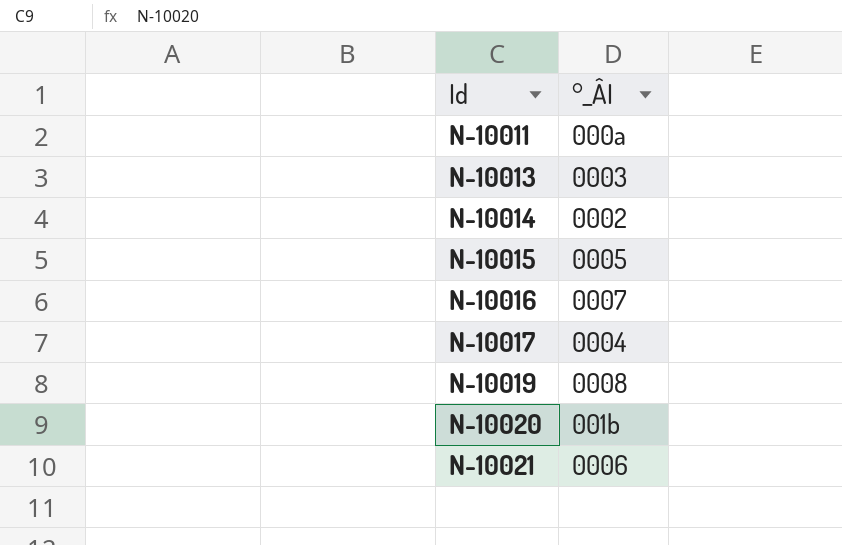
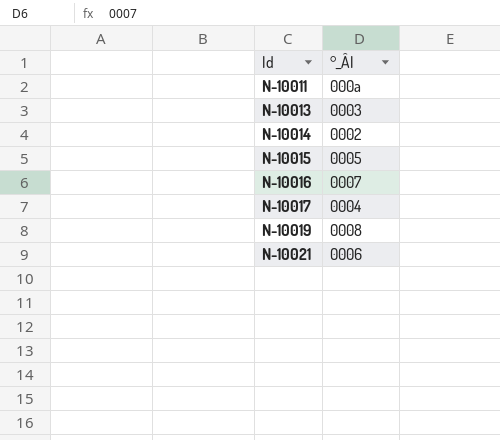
row N-10020: 001b -> none

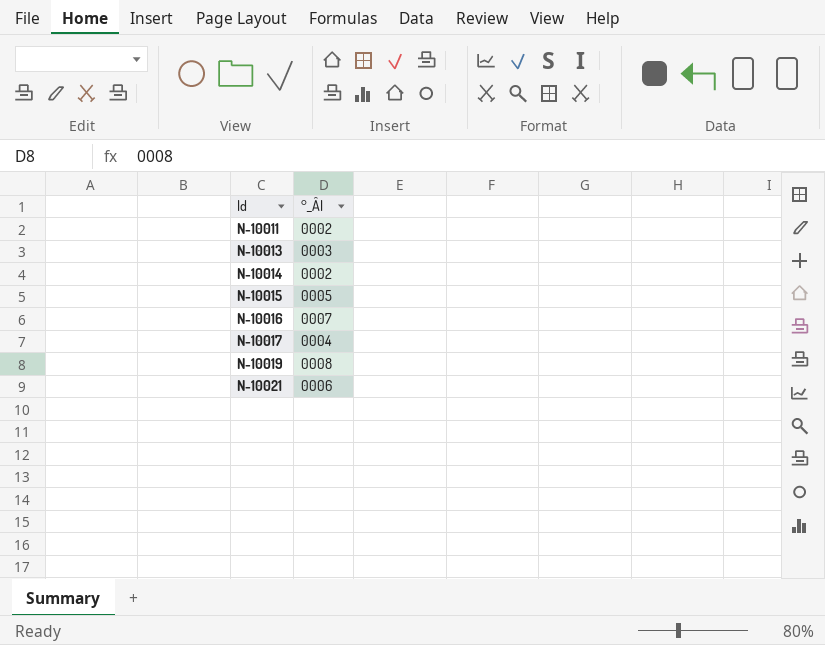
N-10011 | °_ÂI: 000a -> 0002

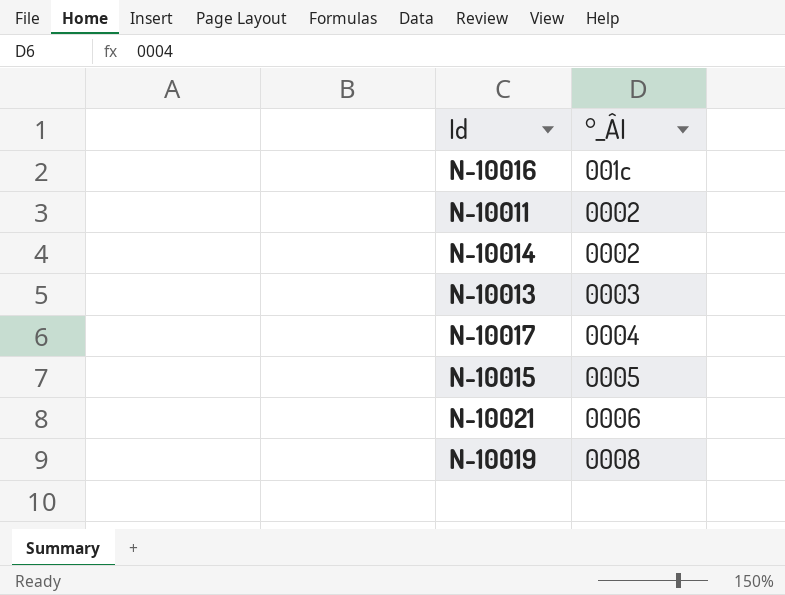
row order: Id ascending -> °_ÂI ascending
N-10016 | °_ÂI: 0007 -> 001c

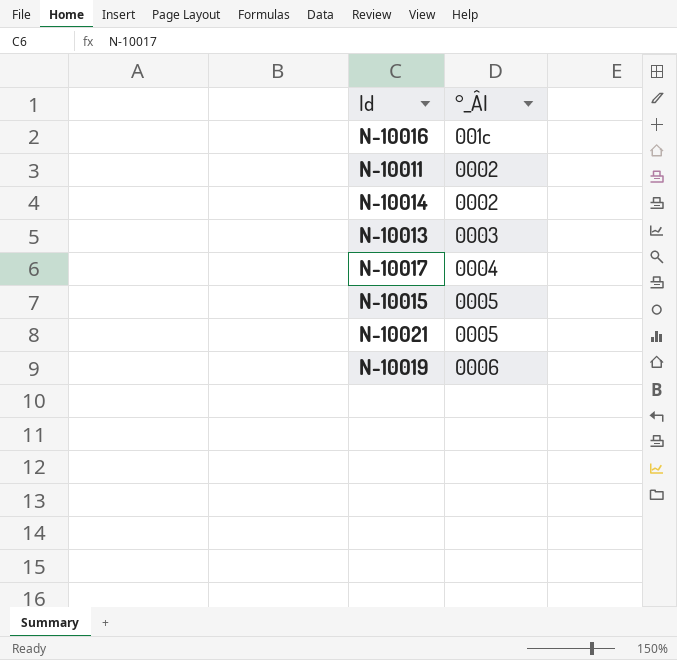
N-10021 | °_ÂI: 0006 -> 0005
N-10019 | °_ÂI: 0008 -> 0006

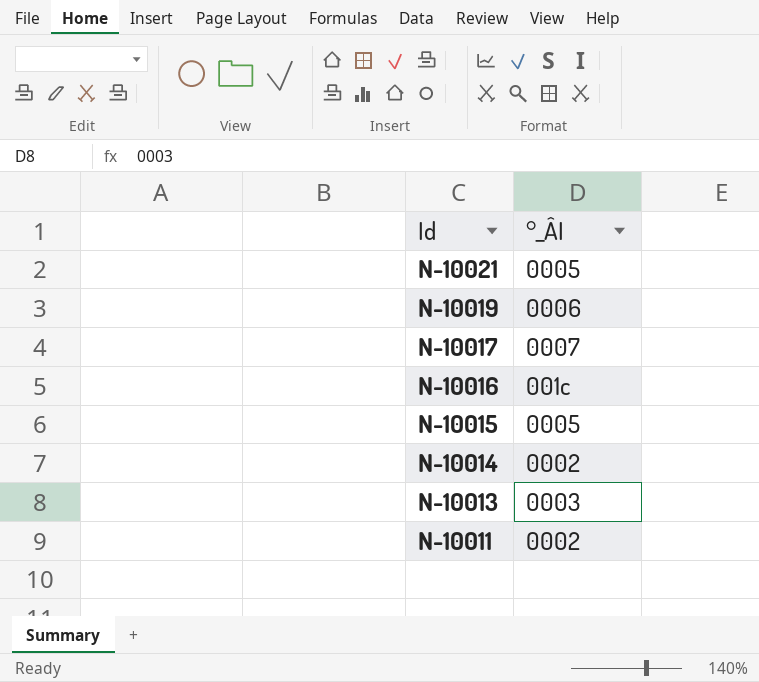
row order: °_ÂI ascending -> Id descending
N-10017 | °_ÂI: 0004 -> 0007

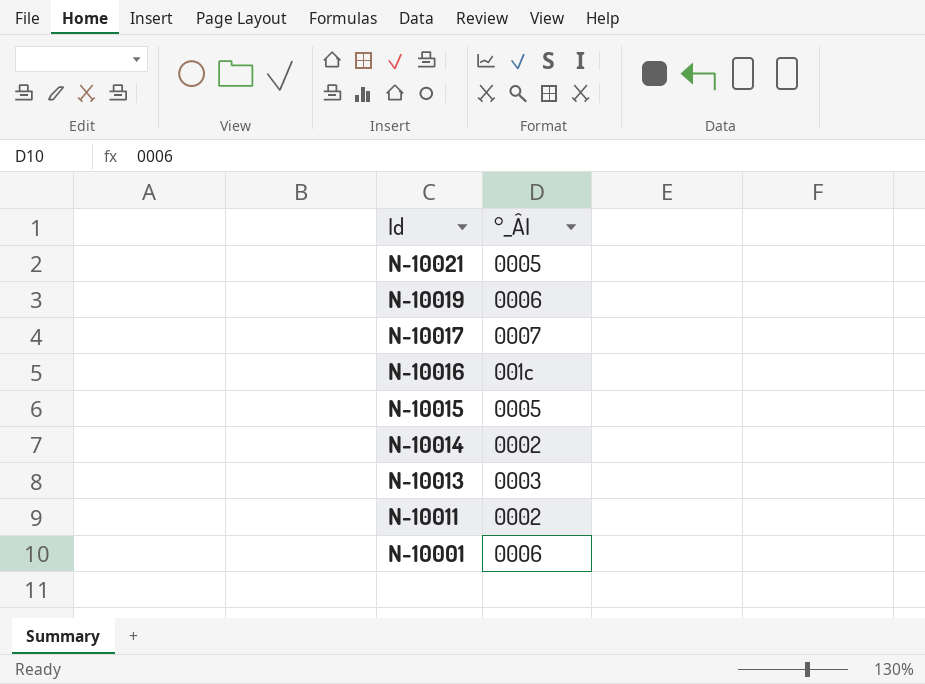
row N-10001: none -> 0006

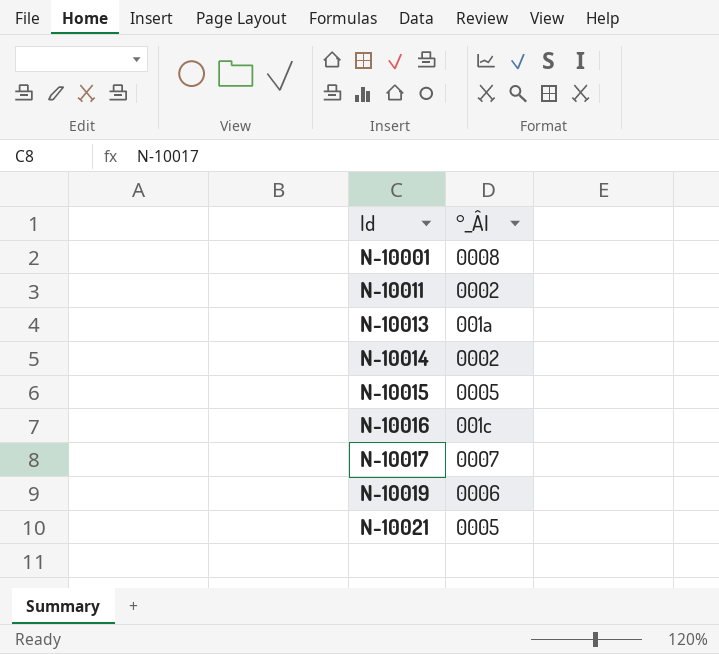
row order: Id descending -> Id ascending
N-10001 | °_ÂI: 0006 -> 0008
N-10013 | °_ÂI: 0003 -> 001a

